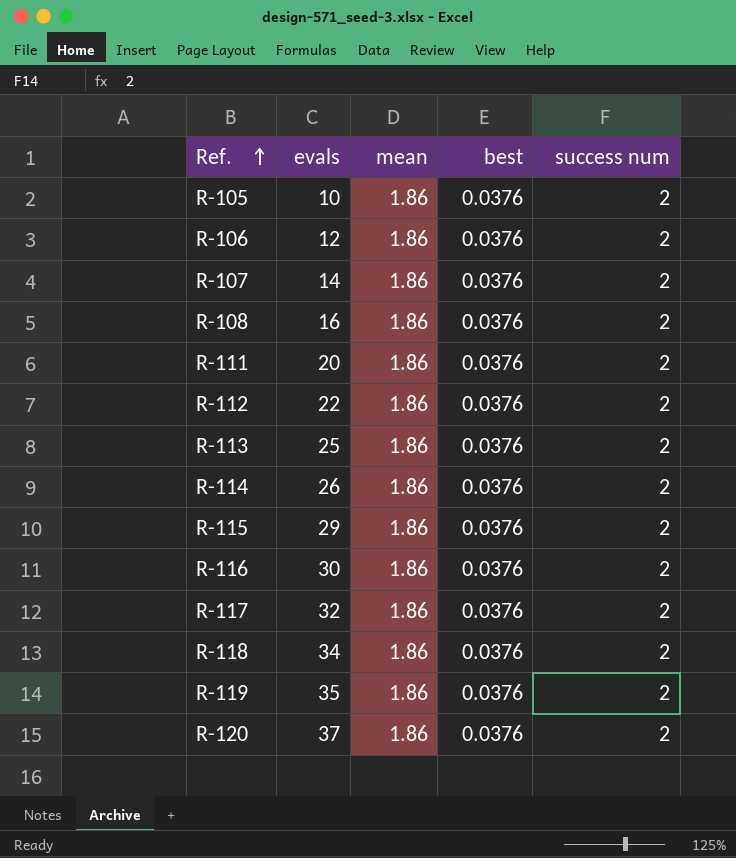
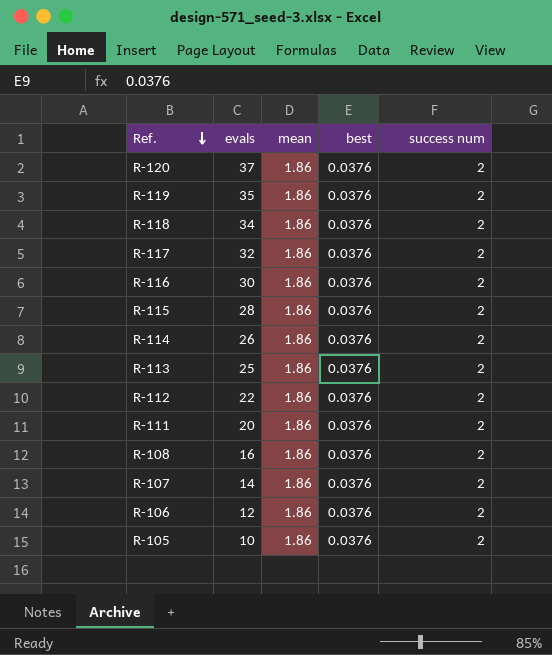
row order: Ref. ascending -> Ref. descending
R-115 | evals: 29 -> 28

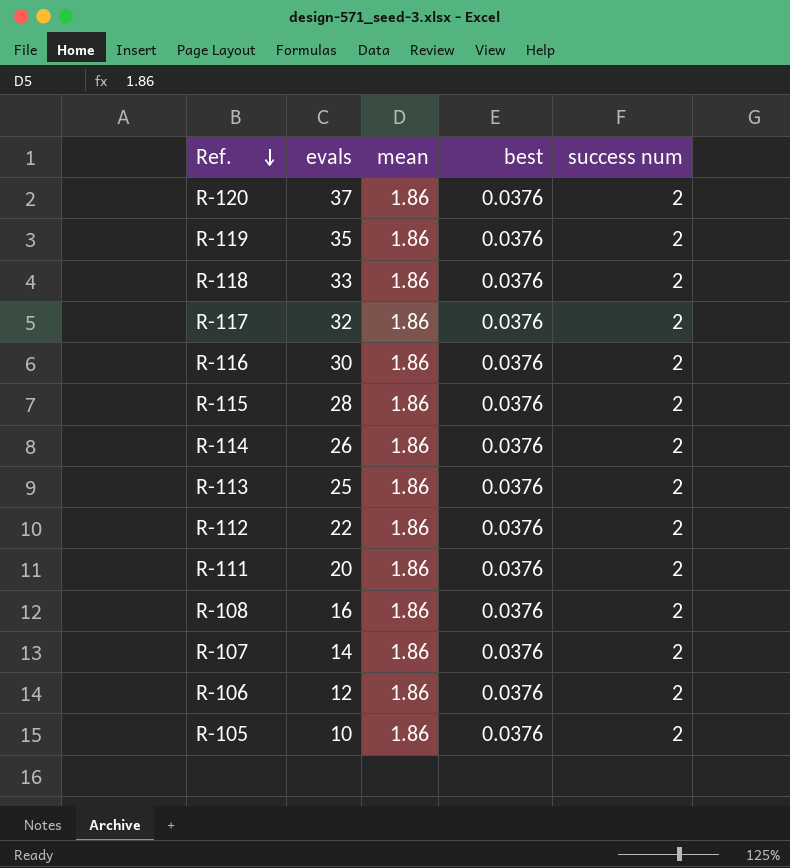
R-118 | evals: 34 -> 33

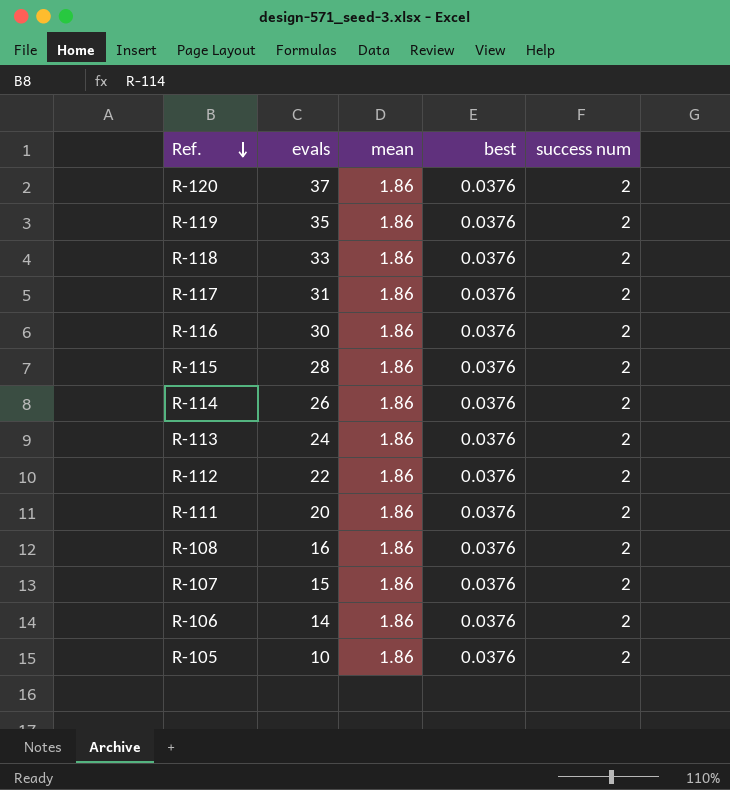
R-117 | evals: 32 -> 31
R-113 | evals: 25 -> 24
R-107 | evals: 14 -> 15
R-106 | evals: 12 -> 14

